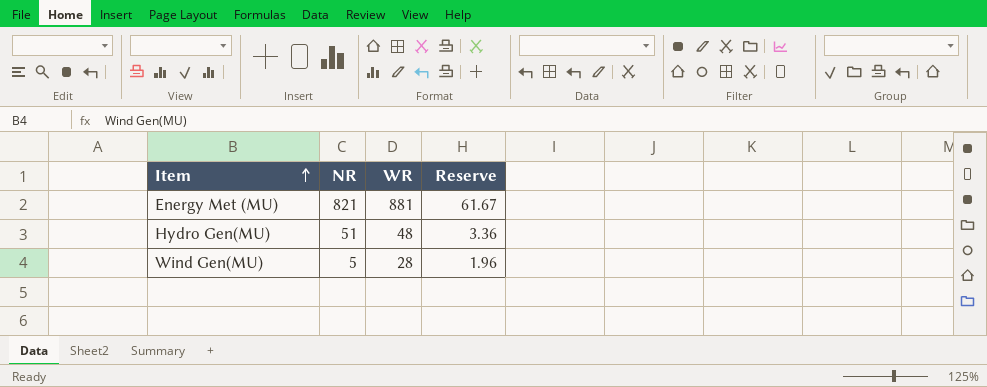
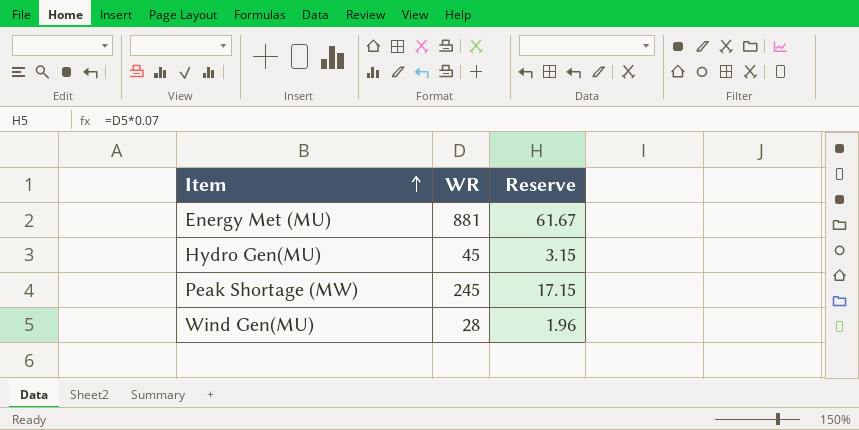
column NR | position: 2 -> none
Hydro Gen(MU) | WR: 48 -> 45
Hydro Gen(MU) | Reserve: 3.36 -> 3.15
row Peak Shortage (MW): none -> 245 | 17.15

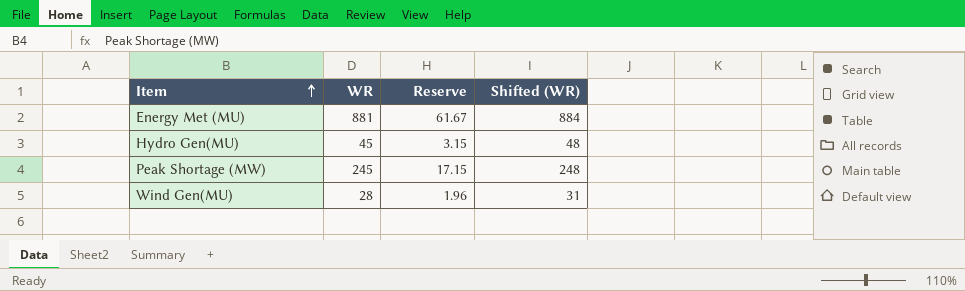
column Shifted (WR) | formula: none -> [WR] + 3

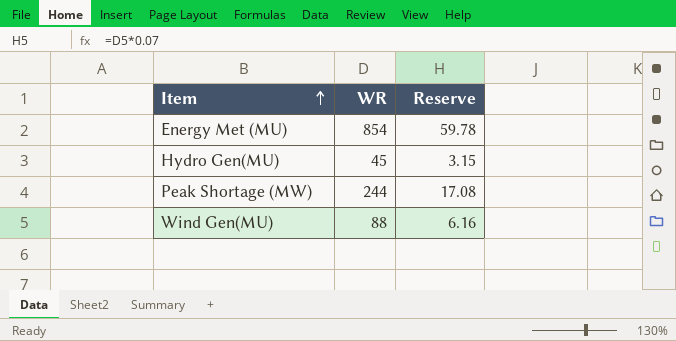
column Shifted (WR) | formula: [WR] + 3 -> none
Energy Met (MU) | WR: 881 -> 854
Energy Met (MU) | Reserve: 61.67 -> 59.78
Peak Shortage (MW) | WR: 245 -> 244
Peak Shortage (MW) | Reserve: 17.15 -> 17.08
Wind Gen(MU) | WR: 28 -> 88
Wind Gen(MU) | Reserve: 1.96 -> 6.16

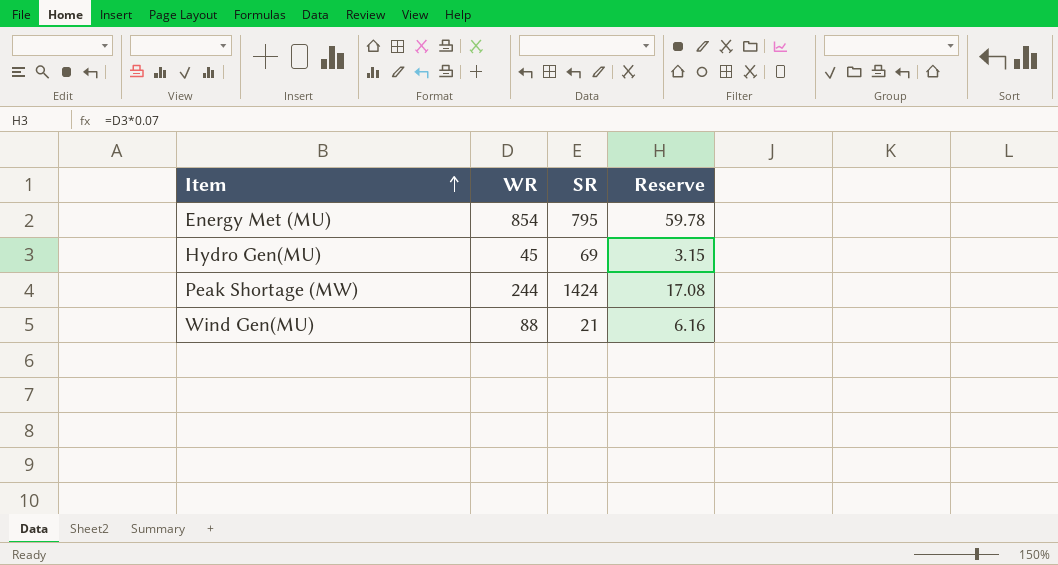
column SR | position: none -> 3

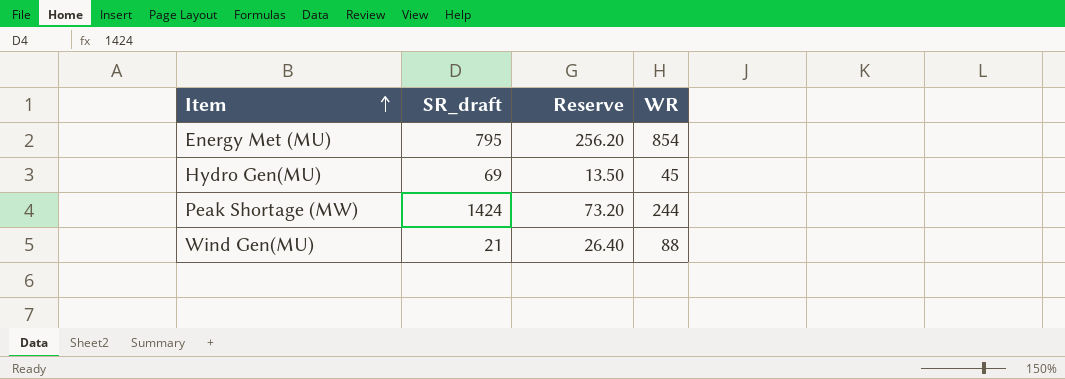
column name: SR -> SR_draft
column Reserve | formula: [WR] * 0.07 -> [WR] * 0.3
column WR | position: 2 -> 4

